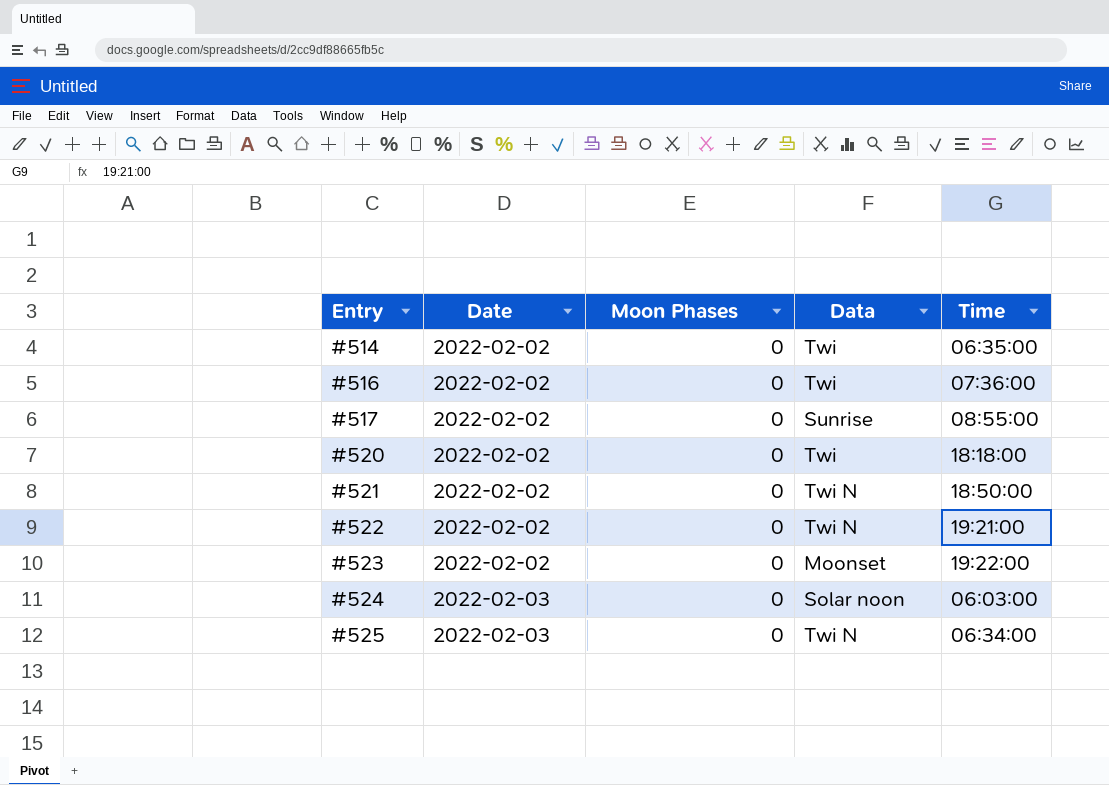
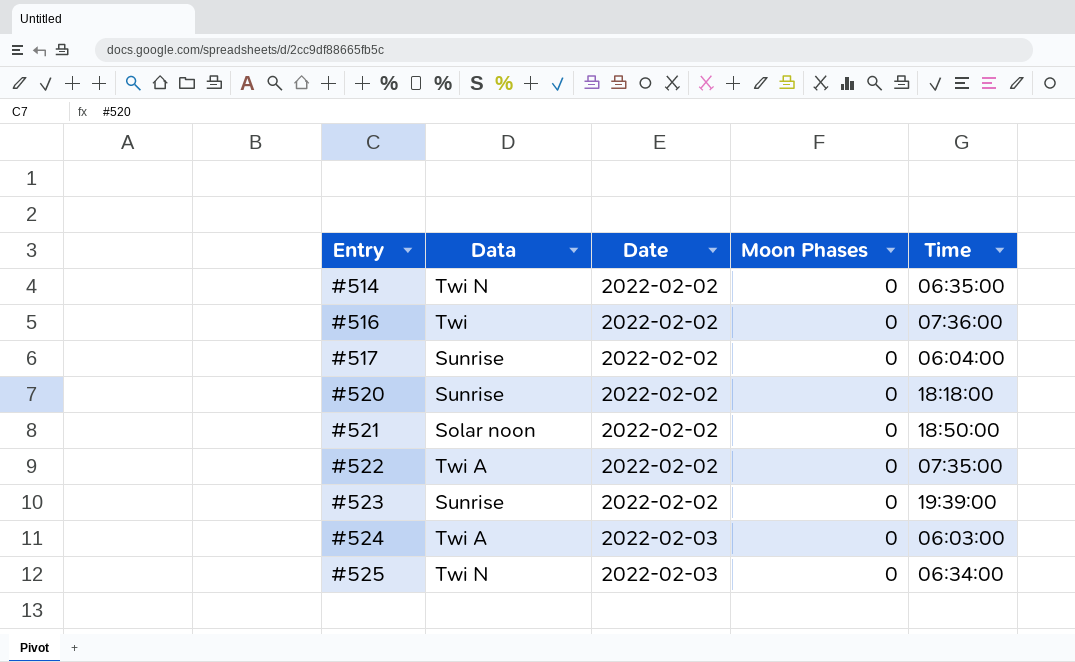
column Data | position: 4 -> 2
#514 | Data: Twi -> Twi N
#517 | Time: 08:55:00 -> 06:04:00
#520 | Data: Twi -> Sunrise
#521 | Data: Twi N -> Solar noon
#522 | Data: Twi N -> Twi A
#522 | Time: 19:21:00 -> 07:35:00
#523 | Data: Moonset -> Sunrise
#523 | Time: 19:22:00 -> 19:39:00
#524 | Data: Solar noon -> Twi A

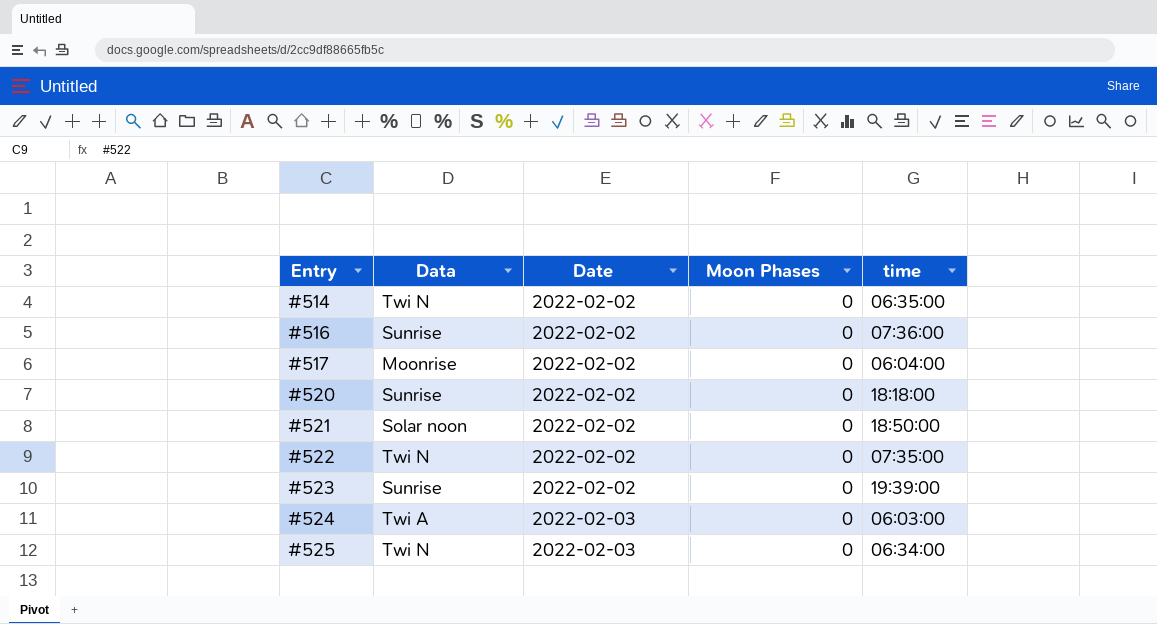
column name: Time -> time
#516 | Data: Twi -> Sunrise
#517 | Data: Sunrise -> Moonrise
#522 | Data: Twi A -> Twi N

